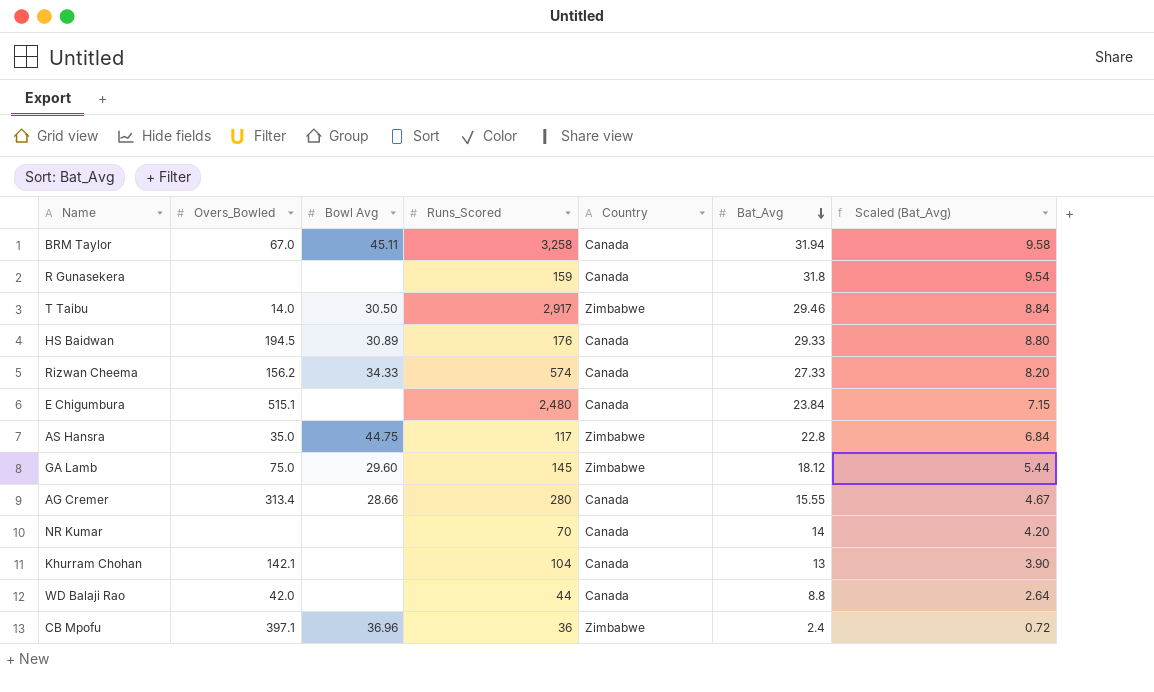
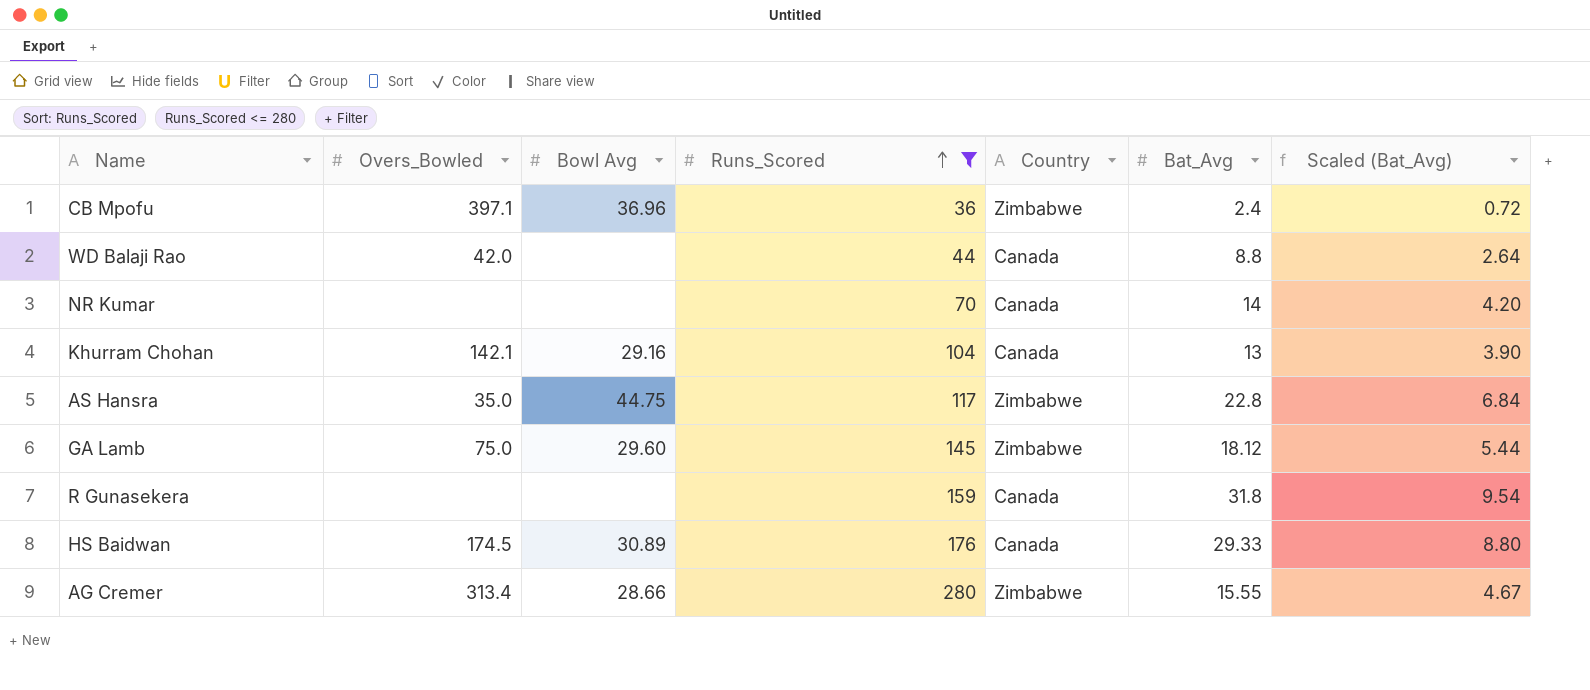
filter: none -> Runs_Scored <= 280
row order: Bat_Avg descending -> Runs_Scored ascending
Khurram Chohan | Bowl Avg: none -> 29.16
HS Baidwan | Overs_Bowled: 194.5 -> 174.5
AG Cremer | Country: Canada -> Zimbabwe

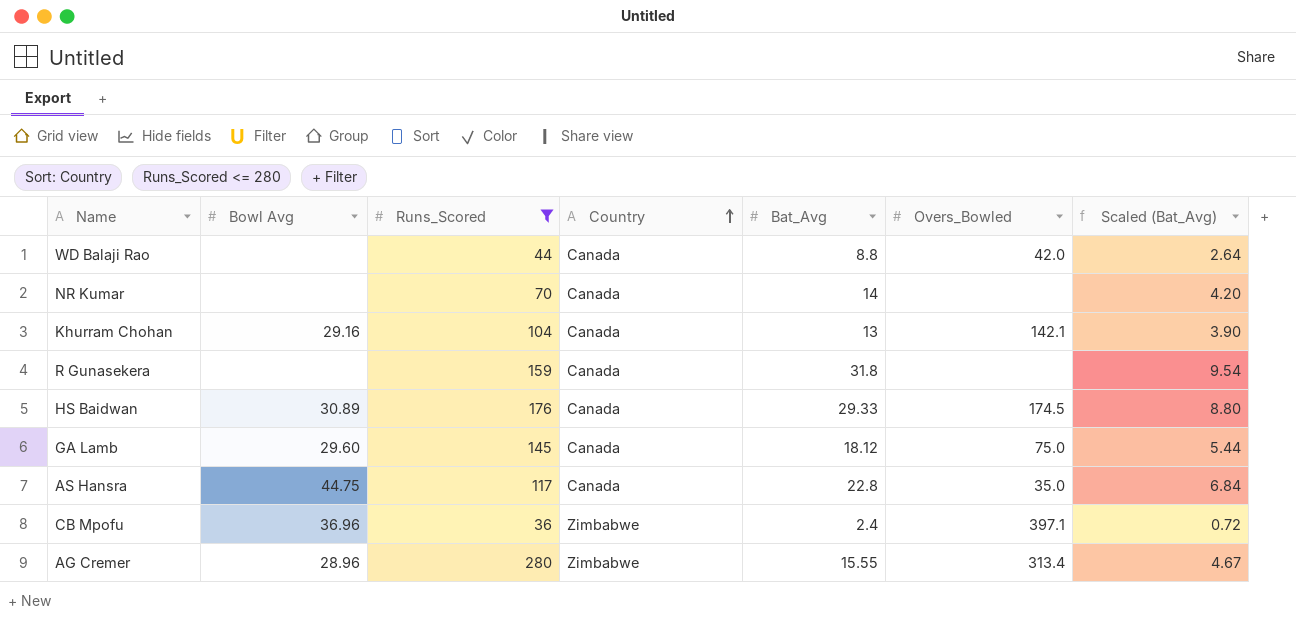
row order: Runs_Scored ascending -> Country ascending
column Overs_Bowled | position: 2 -> 6
GA Lamb | Country: Zimbabwe -> Canada
AS Hansra | Country: Zimbabwe -> Canada
AG Cremer | Bowl Avg: 28.66 -> 28.96

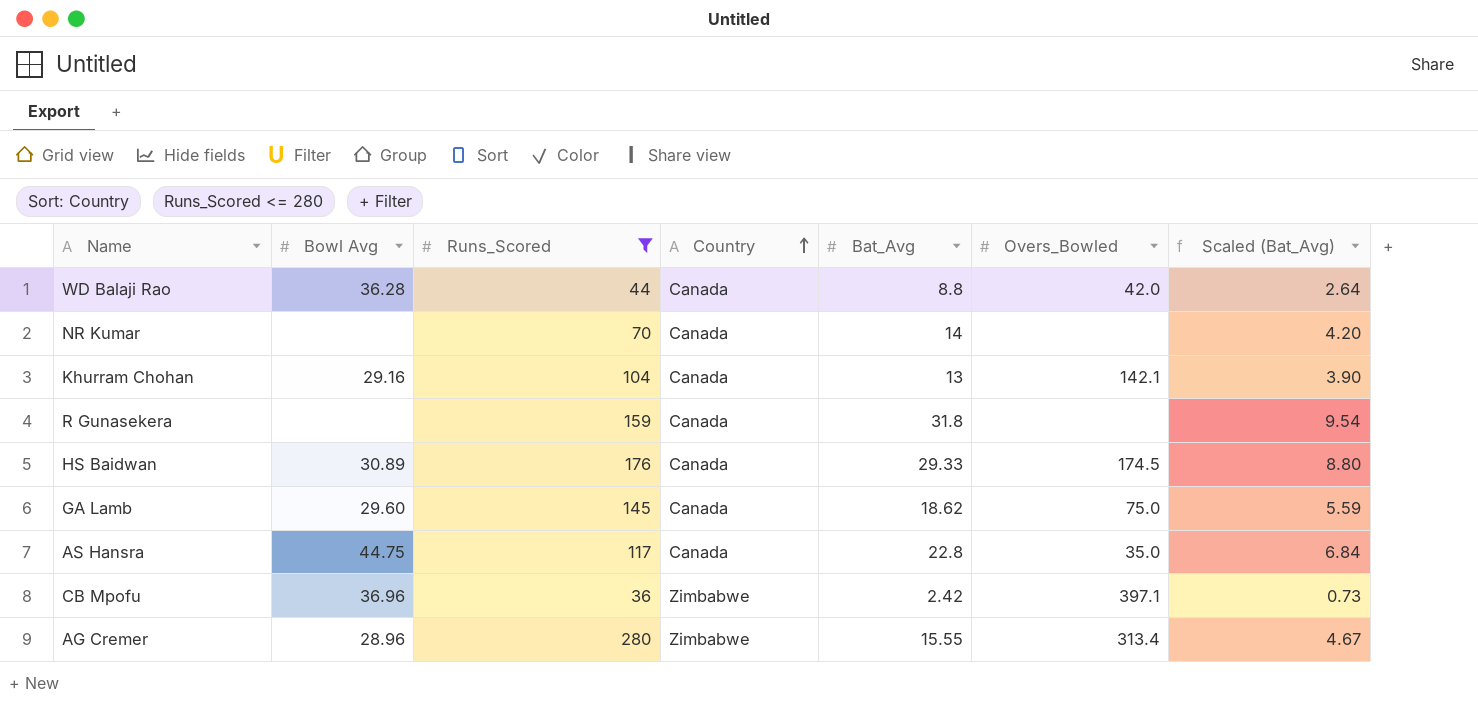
WD Balaji Rao | Bowl Avg: none -> 36.28
GA Lamb | Bat_Avg: 18.12 -> 18.62
GA Lamb | Scaled (Bat_Avg): 5.44 -> 5.59
CB Mpofu | Bat_Avg: 2.4 -> 2.42
CB Mpofu | Scaled (Bat_Avg): 0.72 -> 0.73

